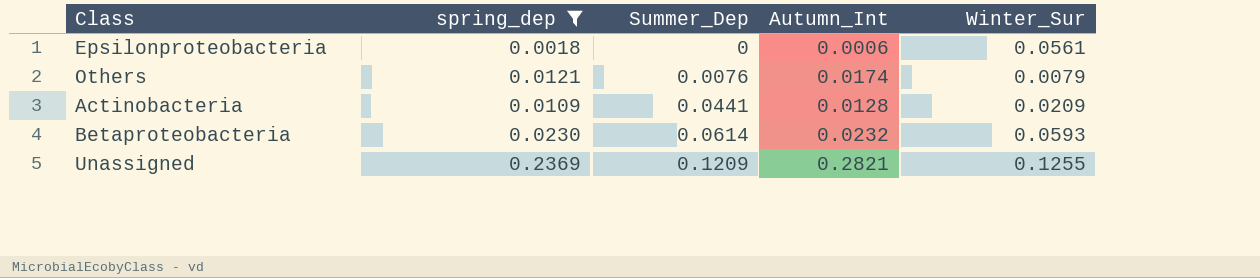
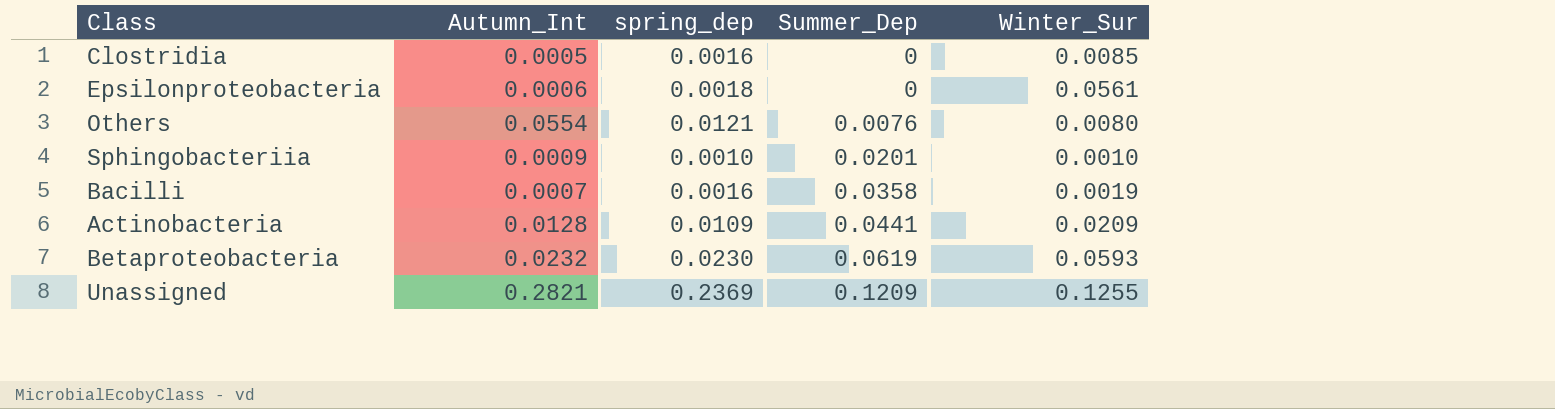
filter: spring_dep >= 0.0018 -> none
column Autumn_Int | position: 4 -> 2
Others | Autumn_Int: 0.0174 -> 0.0554
Others | Winter_Sur: 0.0079 -> 0.0080
Betaproteobacteria | Summer_Dep: 0.0614 -> 0.0619

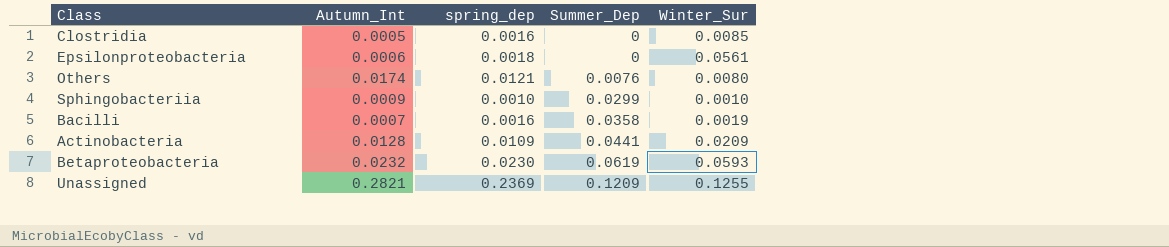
Others | Autumn_Int: 0.0554 -> 0.0174
Sphingobacteriia | Summer_Dep: 0.0201 -> 0.0299

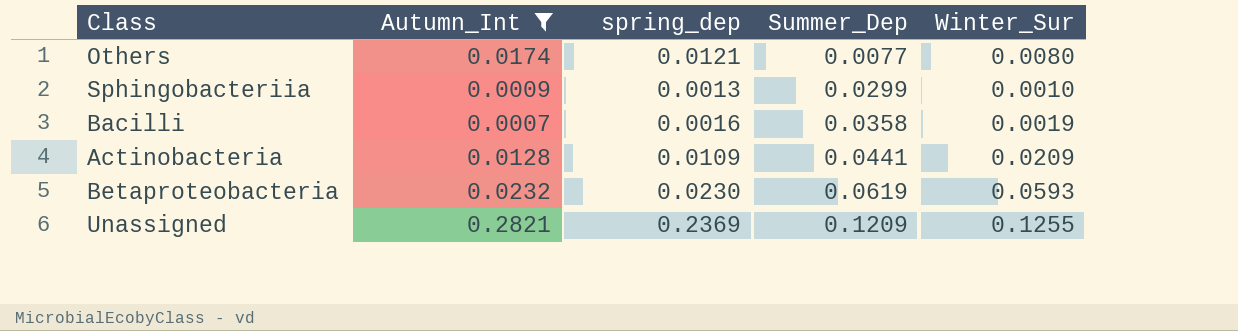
filter: none -> Autumn_Int >= 0.0007
Others | Summer_Dep: 0.0076 -> 0.0077
Sphingobacteriia | spring_dep: 0.0010 -> 0.0013

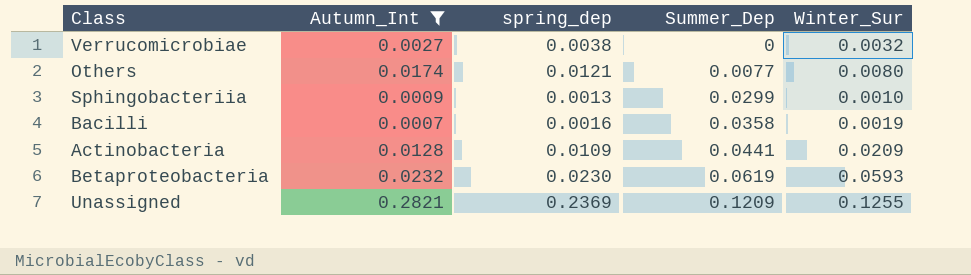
row Verrucomicrobiae: none -> 0.0027 | 0.0038 | 0 | 0.0032

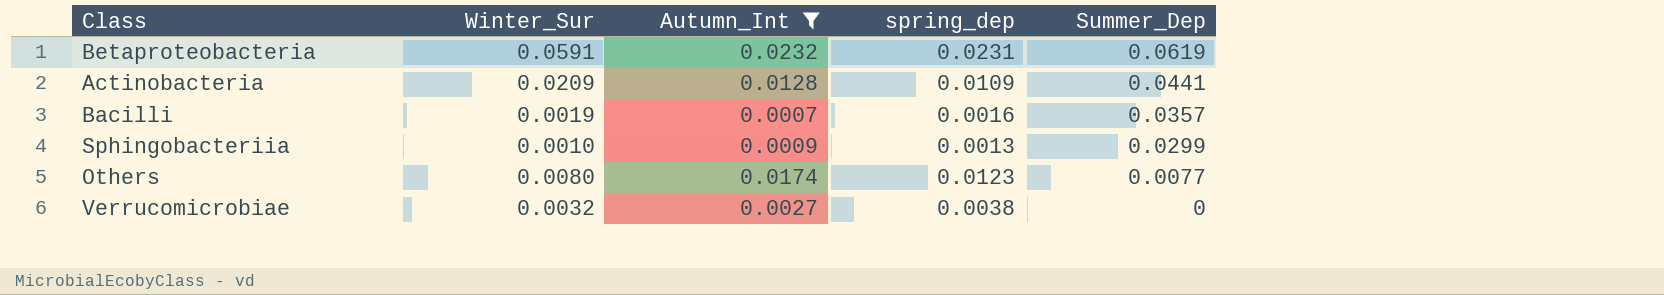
row order: Summer_Dep ascending -> Summer_Dep descending
column Winter_Sur | position: 5 -> 2
row Unassigned: 0.2821 | 0.2369 | 0.1209 | 0.1255 -> none
Betaproteobacteria | Winter_Sur: 0.0593 -> 0.0591
Betaproteobacteria | spring_dep: 0.0230 -> 0.0231
Bacilli | Summer_Dep: 0.0358 -> 0.0357
Others | spring_dep: 0.0121 -> 0.0123

